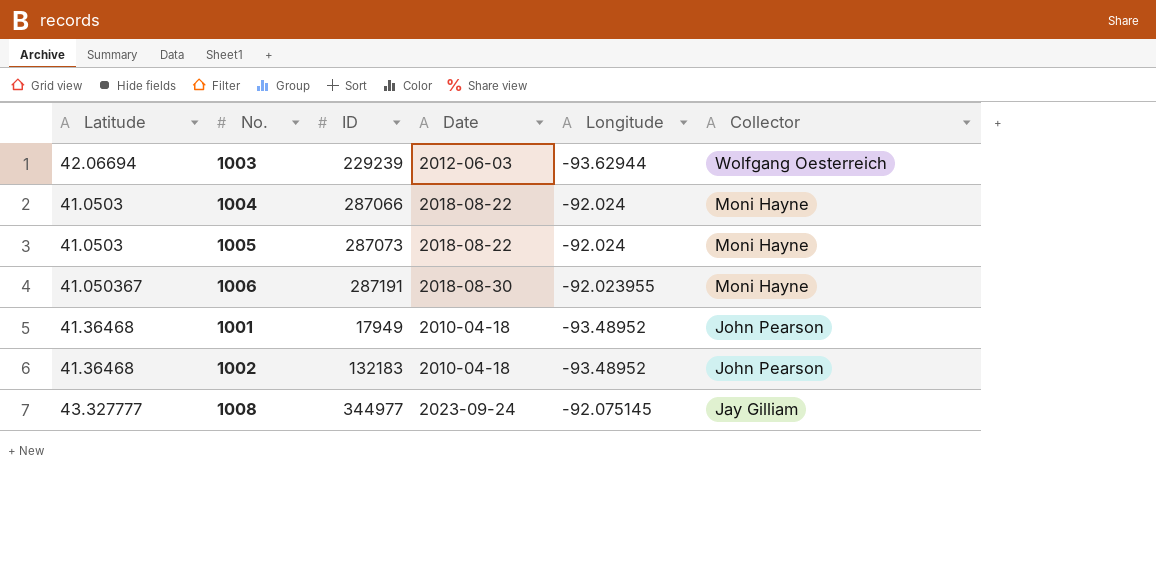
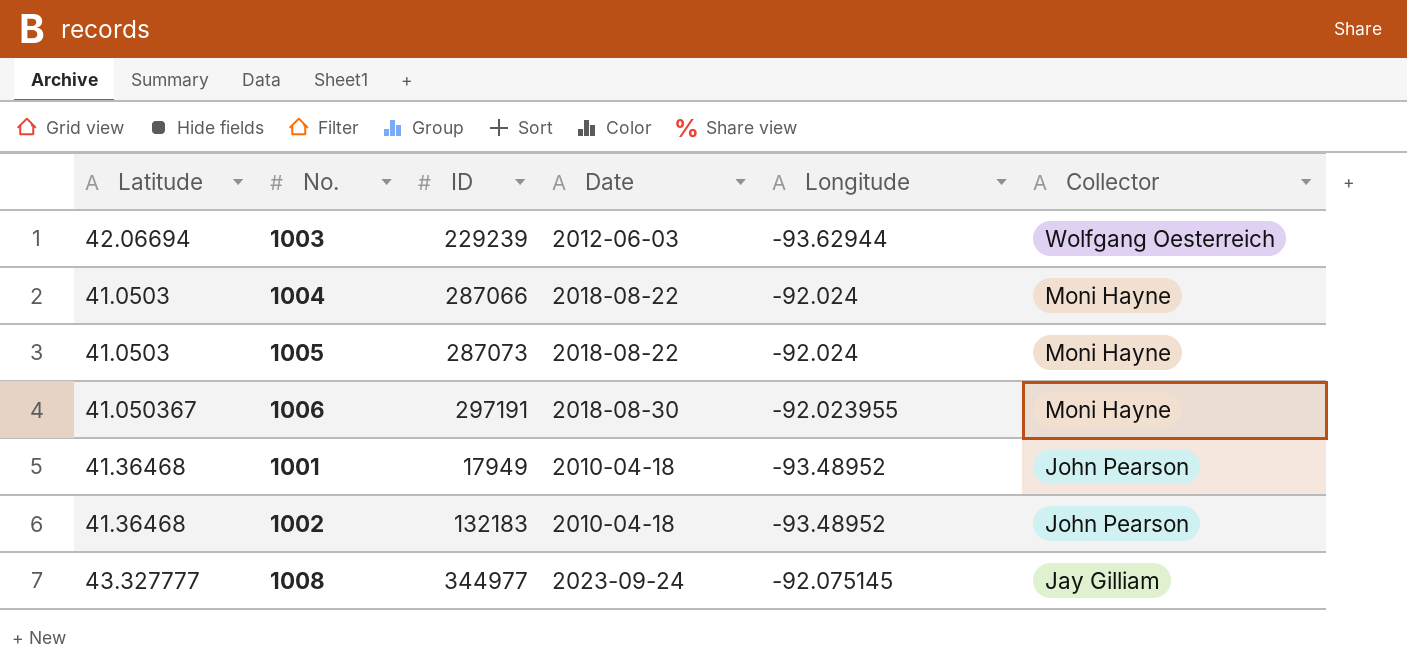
1006 | ID: 287191 -> 297191

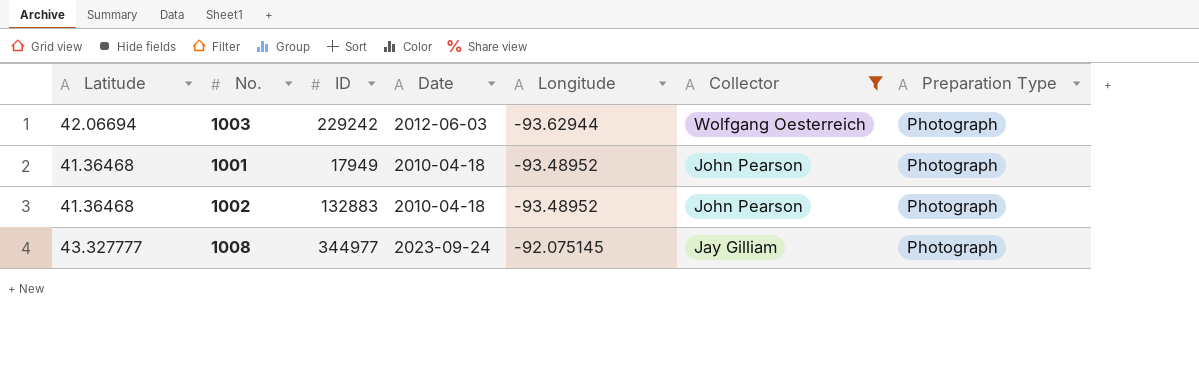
filter: none -> Collector != Moni Hayne
column Preparation Type | position: none -> 7
1003 | ID: 229239 -> 229242
1002 | ID: 132183 -> 132883

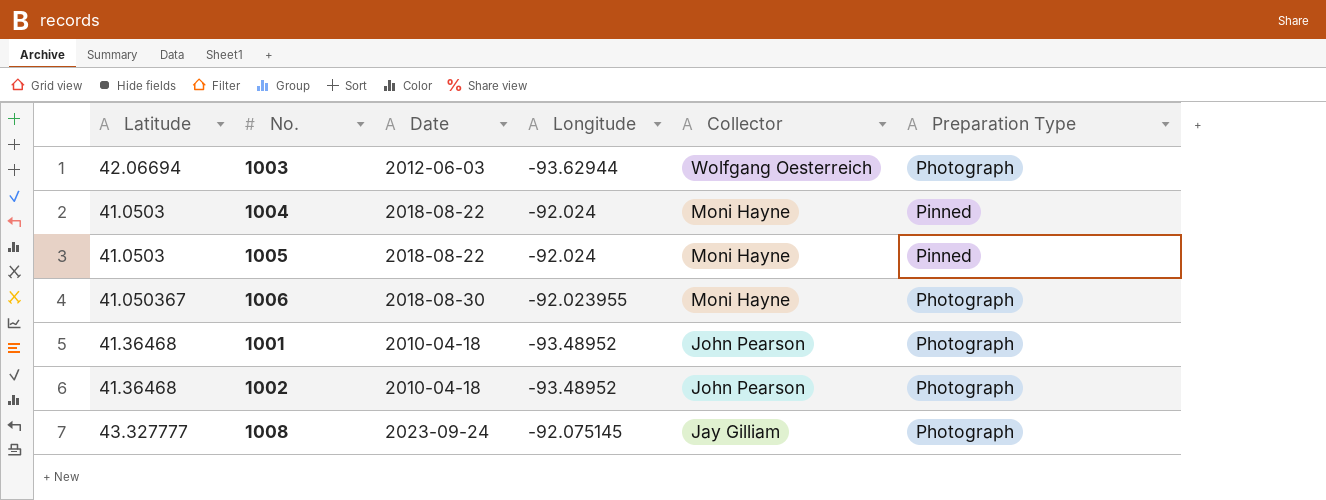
filter: Collector != Moni Hayne -> none
column ID | position: 3 -> none

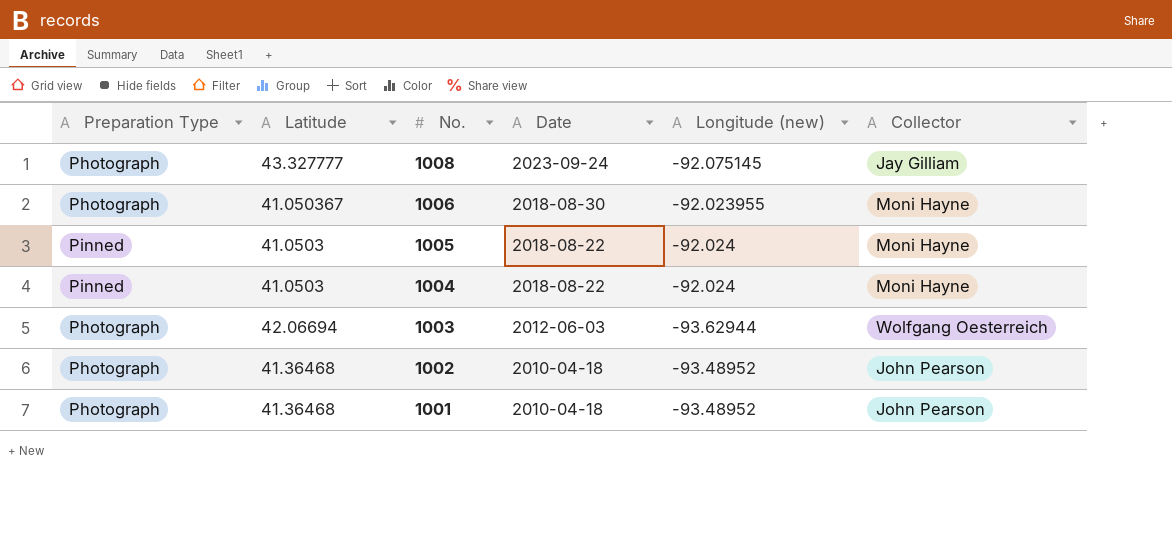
row order: Collector descending -> No. descending
column Preparation Type | position: 6 -> 1
column name: Longitude -> Longitude (new)

